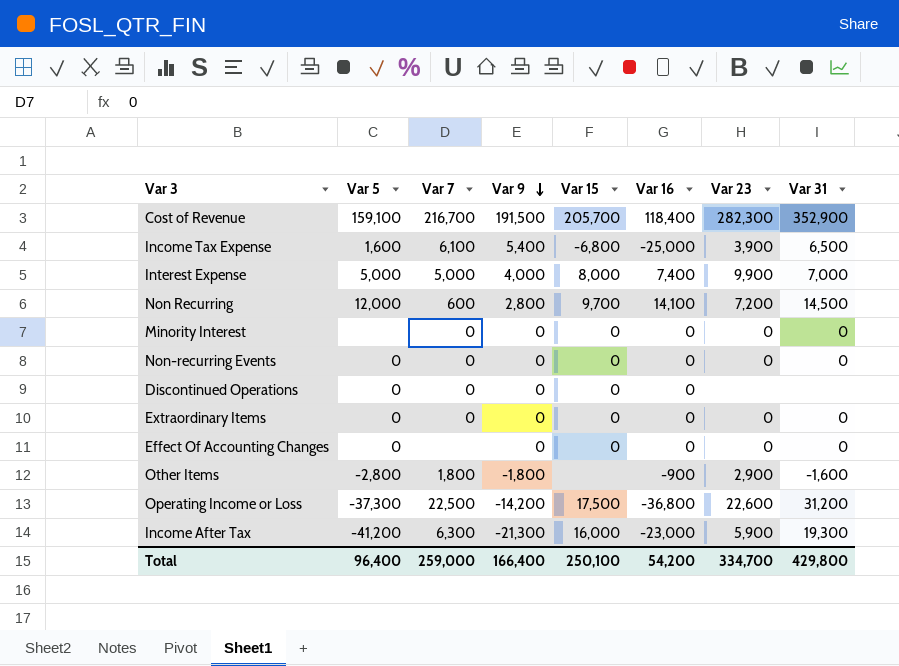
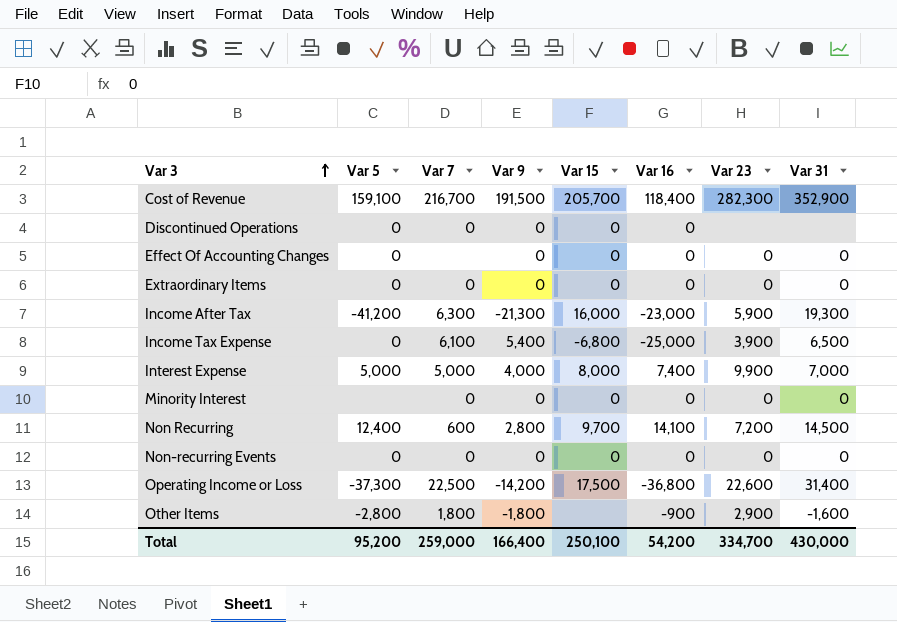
row order: Var 9 descending -> Var 3 ascending
Income Tax Expense | Var 5: 1,600 -> 0
Non Recurring | Var 5: 12,000 -> 12,400
Operating Income or Loss | Var 31: 31,200 -> 31,400
Total | Var 5: 96,400 -> 95,200
Total | Var 31: 429,800 -> 430,000

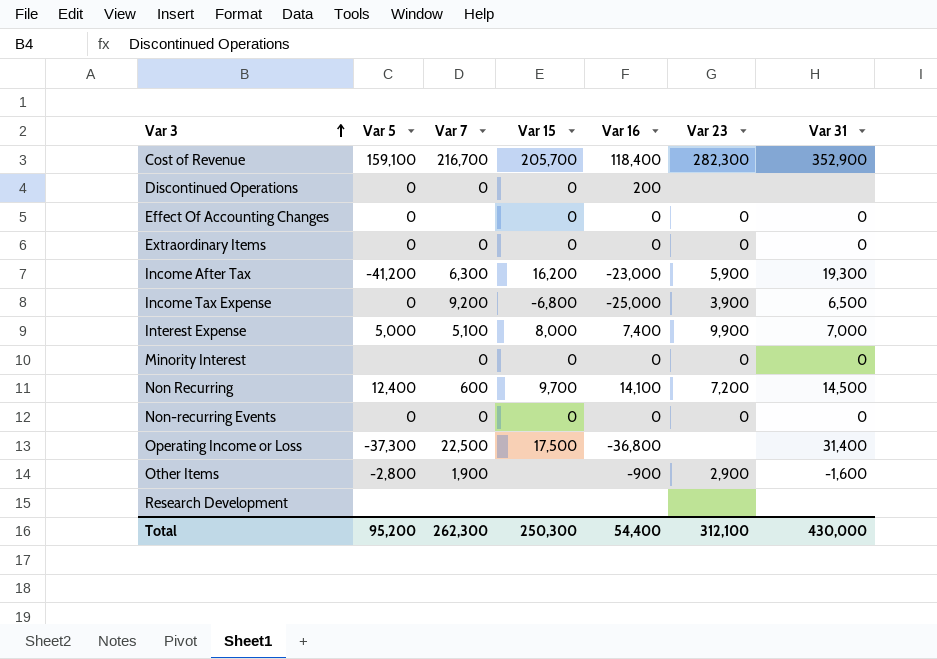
column Var 9 | position: 4 -> none
Discontinued Operations | Var 16: 0 -> 200
Income After Tax | Var 15: 16,000 -> 16,200
Income Tax Expense | Var 7: 6,100 -> 9,200
Interest Expense | Var 7: 5,000 -> 5,100
Operating Income or Loss | Var 23: 22,600 -> none
Other Items | Var 7: 1,800 -> 1,900
row Research Development: none -> none | none | none | none | none | none
Total | Var 7: 259,000 -> 262,300
Total | Var 15: 250,100 -> 250,300
Total | Var 16: 54,200 -> 54,400
Total | Var 23: 334,700 -> 312,100

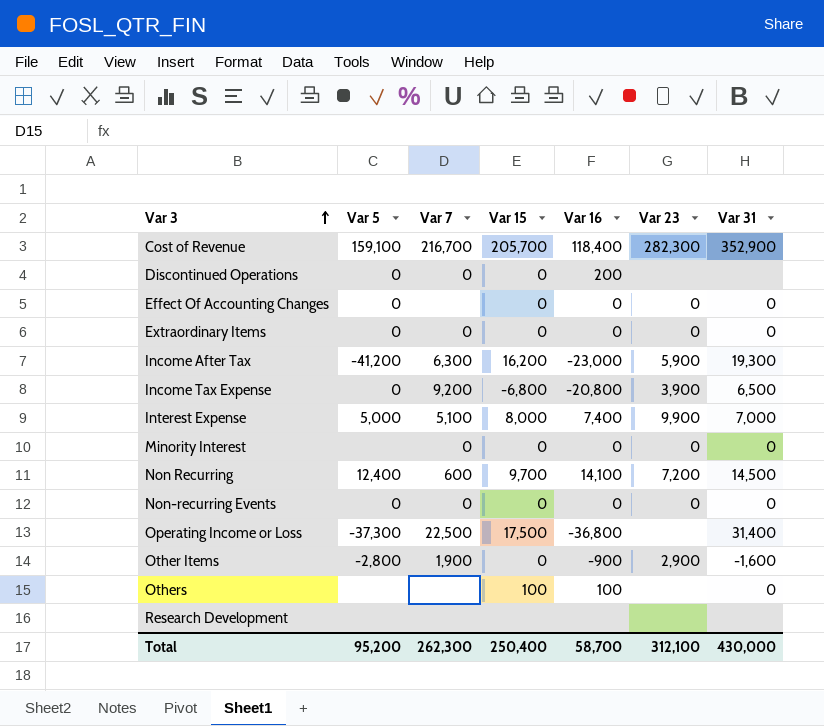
Income Tax Expense | Var 16: -25,000 -> -20,800
Other Items | Var 15: none -> 0
row Others: none -> none | none | 100 | 100 | none | 0
Total | Var 15: 250,300 -> 250,400
Total | Var 16: 54,400 -> 58,700

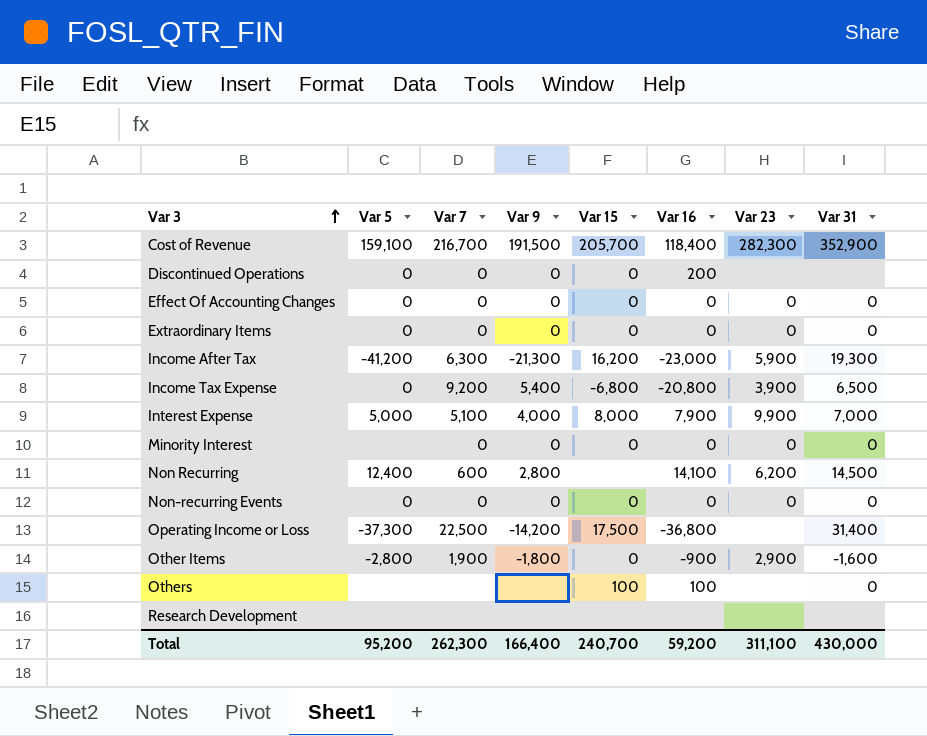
column Var 9 | position: none -> 4
Effect Of Accounting Changes | Var 7: none -> 0
Interest Expense | Var 16: 7,400 -> 7,900
Non Recurring | Var 15: 9,700 -> none
Non Recurring | Var 23: 7,200 -> 6,200
Total | Var 15: 250,400 -> 240,700
Total | Var 16: 58,700 -> 59,200
Total | Var 23: 312,100 -> 311,100

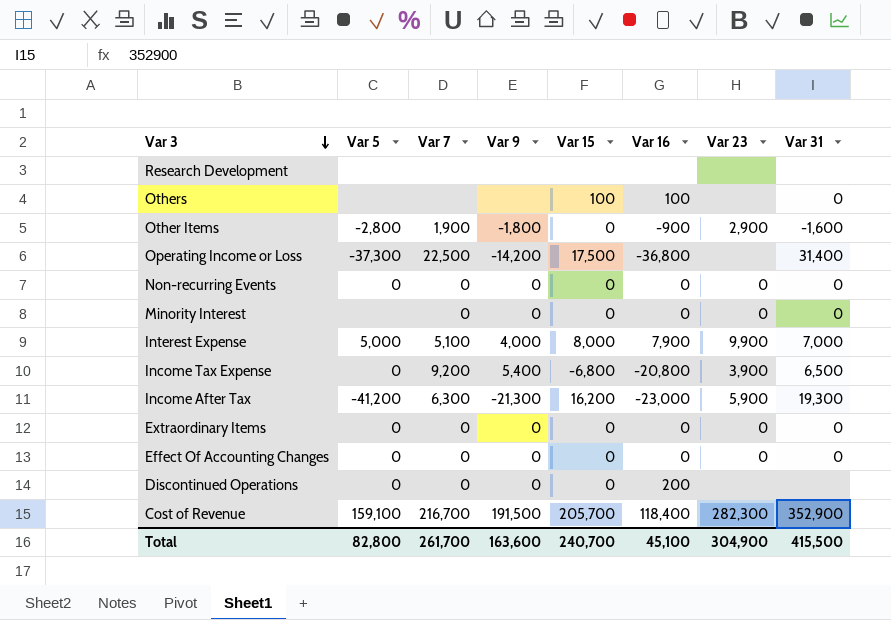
row order: Var 3 ascending -> Var 3 descending
row Non Recurring: 12,400 | 600 | 2,800 | none | 14,100 | 6,200 | 14,500 -> none
Total | Var 5: 95,200 -> 82,800
Total | Var 7: 262,300 -> 261,700
Total | Var 9: 166,400 -> 163,600
Total | Var 16: 59,200 -> 45,100
Total | Var 23: 311,100 -> 304,900
Total | Var 31: 430,000 -> 415,500

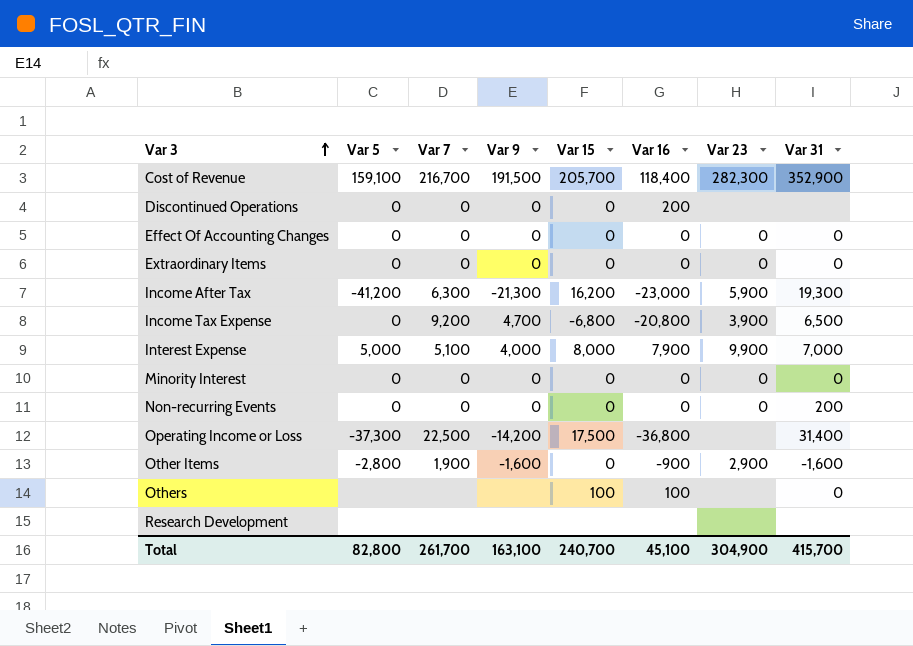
row order: Var 3 descending -> Var 3 ascending
Income Tax Expense | Var 9: 5,400 -> 4,700
Minority Interest | Var 5: none -> 0
Non-recurring Events | Var 31: 0 -> 200
Other Items | Var 9: -1,800 -> -1,600
Total | Var 9: 163,600 -> 163,100
Total | Var 31: 415,500 -> 415,700

